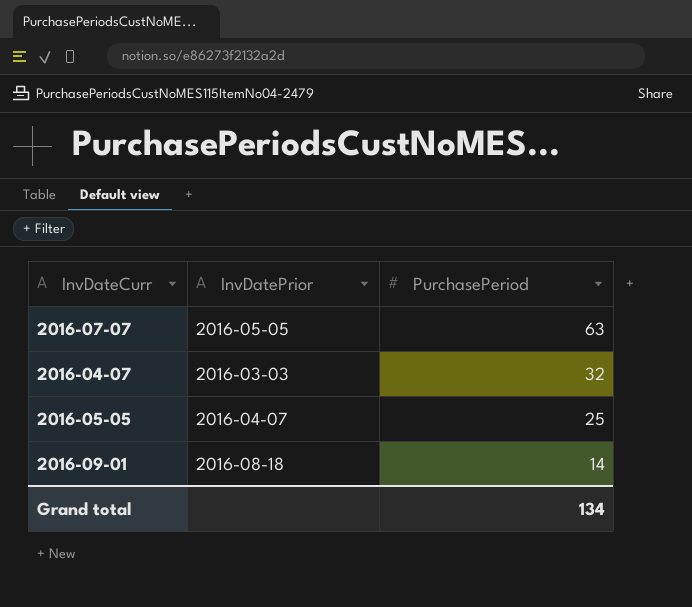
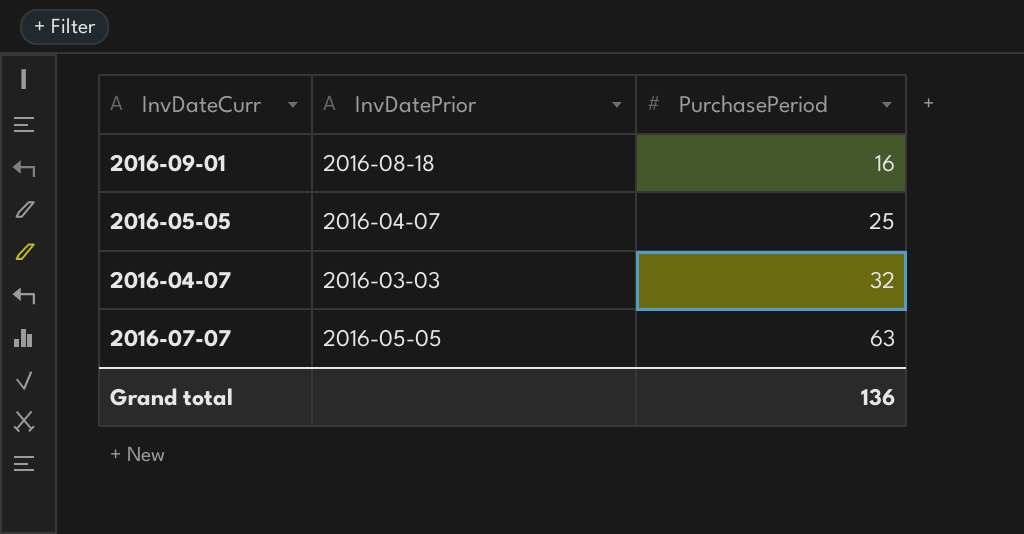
row order: PurchasePeriod descending -> PurchasePeriod ascending
2016-09-01 | PurchasePeriod: 14 -> 16
Grand total | PurchasePeriod: 134 -> 136

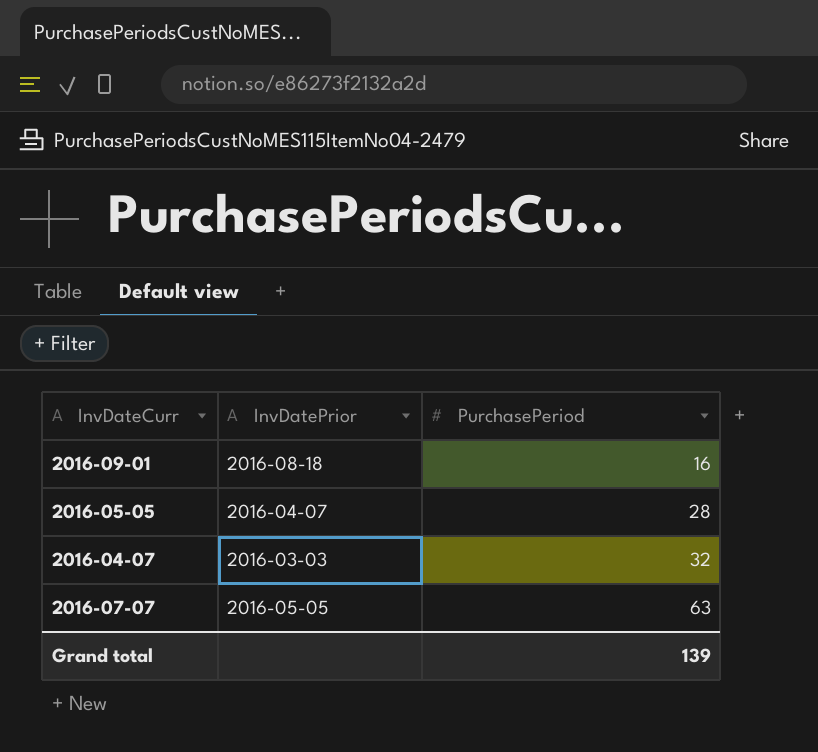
2016-05-05 | PurchasePeriod: 25 -> 28
Grand total | PurchasePeriod: 136 -> 139

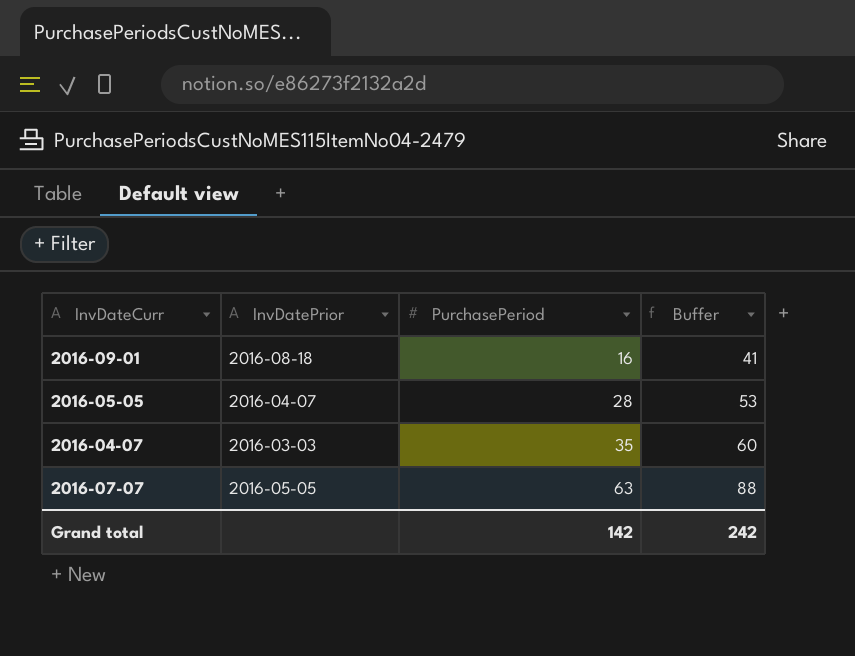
column Buffer | formula: none -> [PurchasePeriod] + 25
2016-04-07 | PurchasePeriod: 32 -> 35
Grand total | PurchasePeriod: 139 -> 142

